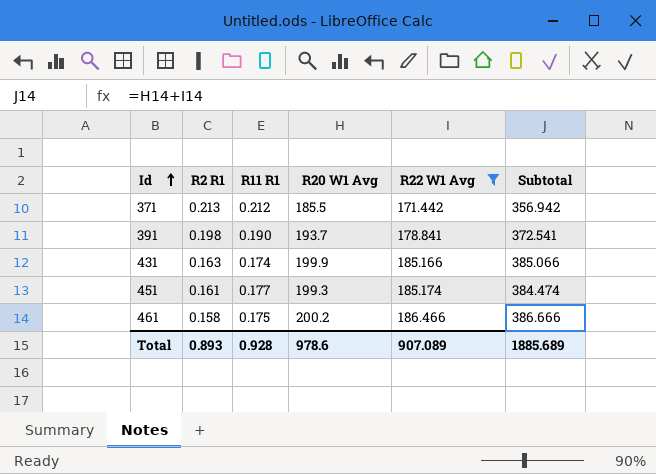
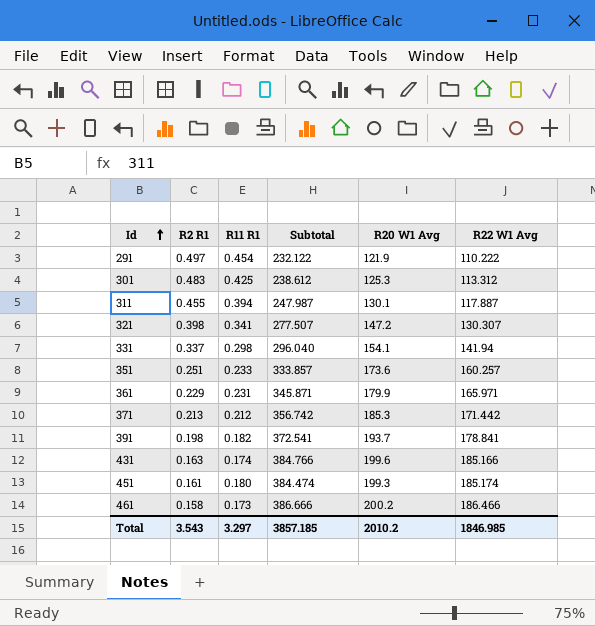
filter: R22 W1 Avg >= 171.442 -> none
column Subtotal | position: 6 -> 4
371 | Subtotal: 356.942 -> 356.742
371 | R20 W1 Avg: 185.5 -> 185.3
391 | R11 R1: 0.190 -> 0.182
431 | Subtotal: 385.066 -> 384.766
431 | R20 W1 Avg: 199.9 -> 199.6
451 | R11 R1: 0.177 -> 0.180
461 | R11 R1: 0.175 -> 0.173
Total | R2 R1: 0.893 -> 3.543
Total | R11 R1: 0.928 -> 3.297
Total | Subtotal: 1885.689 -> 3857.185
Total | R20 W1 Avg: 978.6 -> 2010.2
Total | R22 W1 Avg: 907.089 -> 1846.985

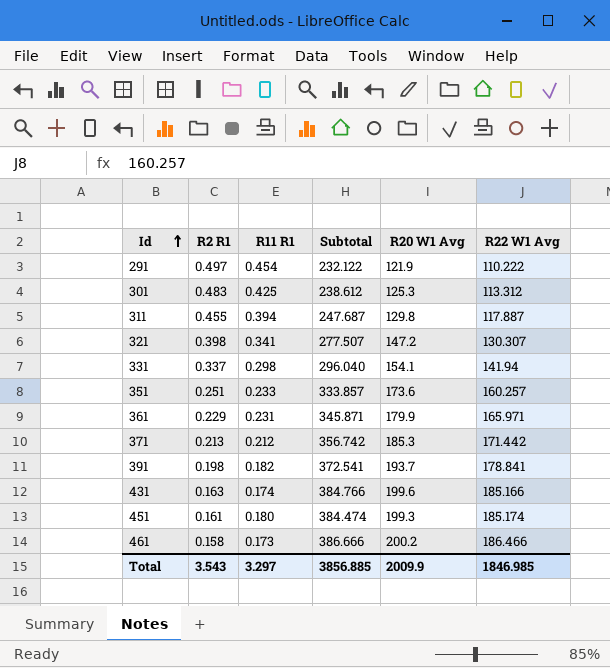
311 | Subtotal: 247.987 -> 247.687
311 | R20 W1 Avg: 130.1 -> 129.8
Total | Subtotal: 3857.185 -> 3856.885
Total | R20 W1 Avg: 2010.2 -> 2009.9

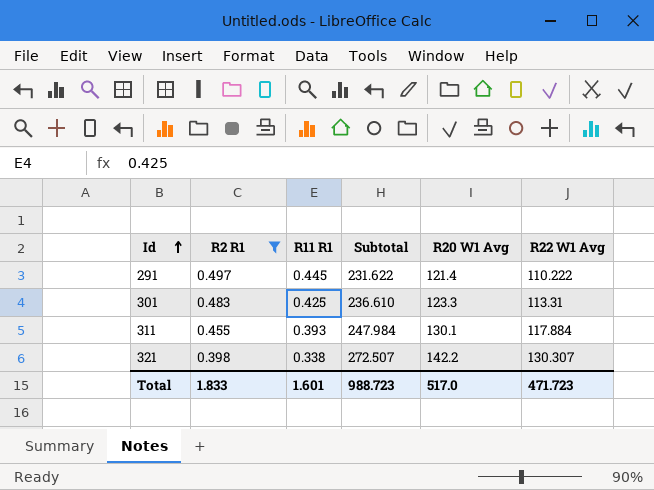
filter: none -> R2 R1 >= 0.398
291 | R11 R1: 0.454 -> 0.445
291 | Subtotal: 232.122 -> 231.622
291 | R20 W1 Avg: 121.9 -> 121.4
301 | Subtotal: 238.612 -> 236.610
301 | R20 W1 Avg: 125.3 -> 123.3
301 | R22 W1 Avg: 113.312 -> 113.31
311 | R11 R1: 0.394 -> 0.393
311 | Subtotal: 247.687 -> 247.984
311 | R20 W1 Avg: 129.8 -> 130.1
311 | R22 W1 Avg: 117.887 -> 117.884
321 | R11 R1: 0.341 -> 0.338
321 | Subtotal: 277.507 -> 272.507
321 | R20 W1 Avg: 147.2 -> 142.2
Total | R2 R1: 3.543 -> 1.833
Total | R11 R1: 3.297 -> 1.601
Total | Subtotal: 3856.885 -> 988.723
Total | R20 W1 Avg: 2009.9 -> 517.0
Total | R22 W1 Avg: 1846.985 -> 471.723

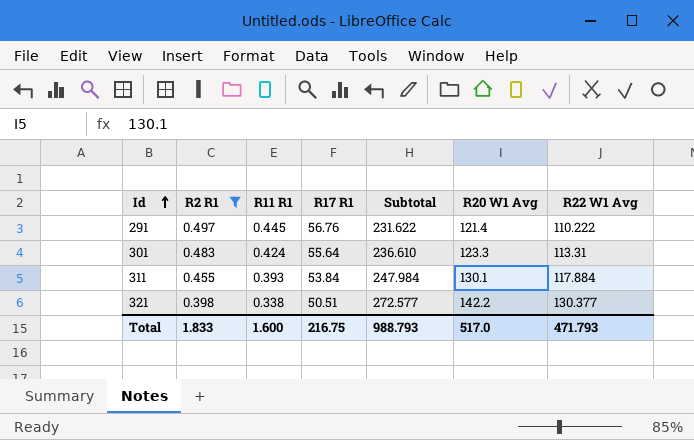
column R17 R1 | position: none -> 4
301 | R11 R1: 0.425 -> 0.424
321 | Subtotal: 272.507 -> 272.577
321 | R22 W1 Avg: 130.307 -> 130.377
Total | R11 R1: 1.601 -> 1.600
Total | Subtotal: 988.723 -> 988.793
Total | R22 W1 Avg: 471.723 -> 471.793

